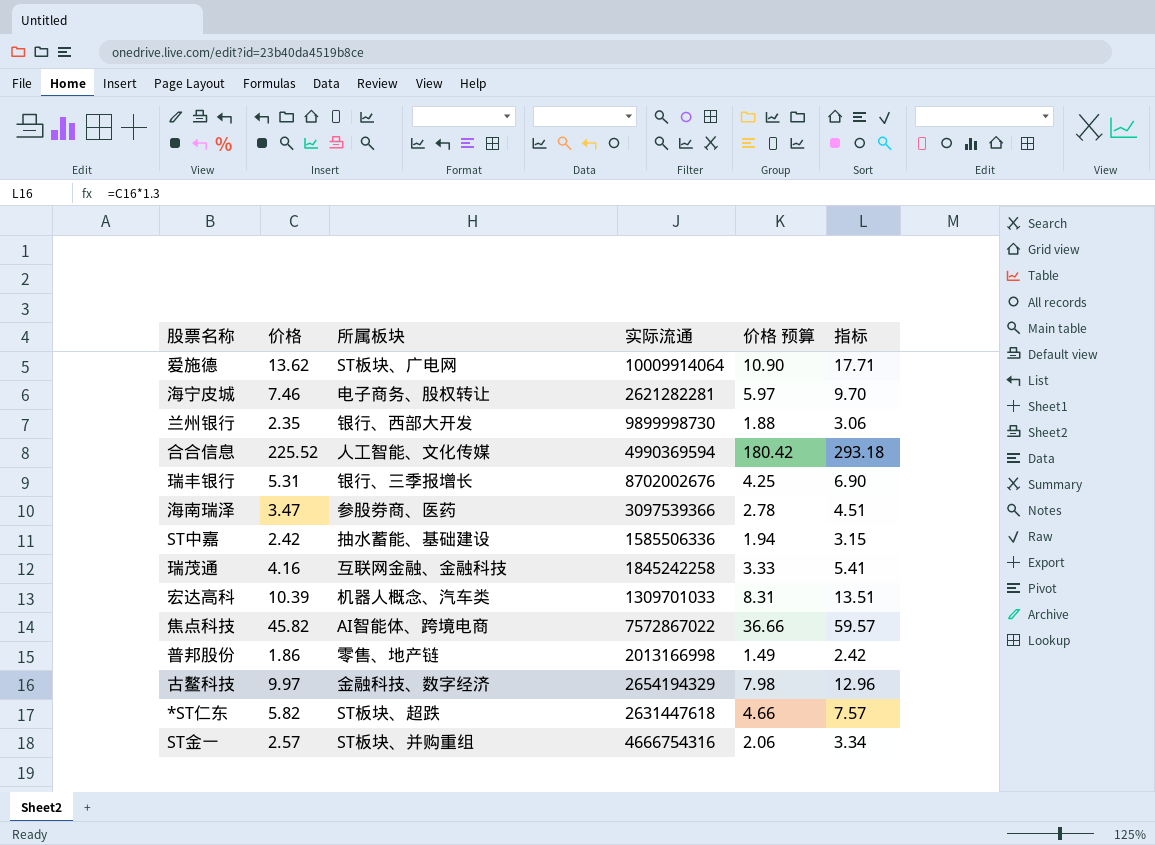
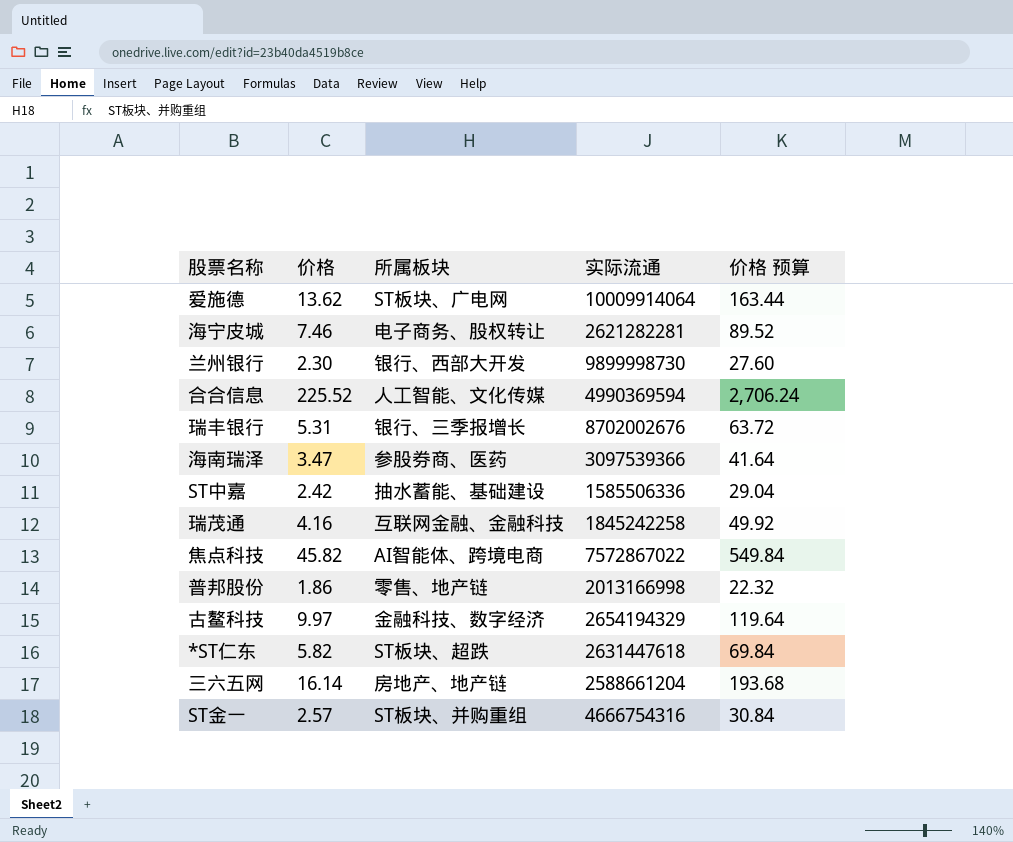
column 指标 | formula: [价格] * 1.3 -> none
column 价格 预算 | formula: [价格] * 0.8 -> [价格] * 12
row 宏达高科: 10.39 | 机器人概念、汽车类 | 1309701033 | 8.31 | 13.51 -> none
兰州银行 | 价格: 2.35 -> 2.30
row 三六五网: none -> 16.14 | 房地产、地产链 | 2588661204 | 193.68

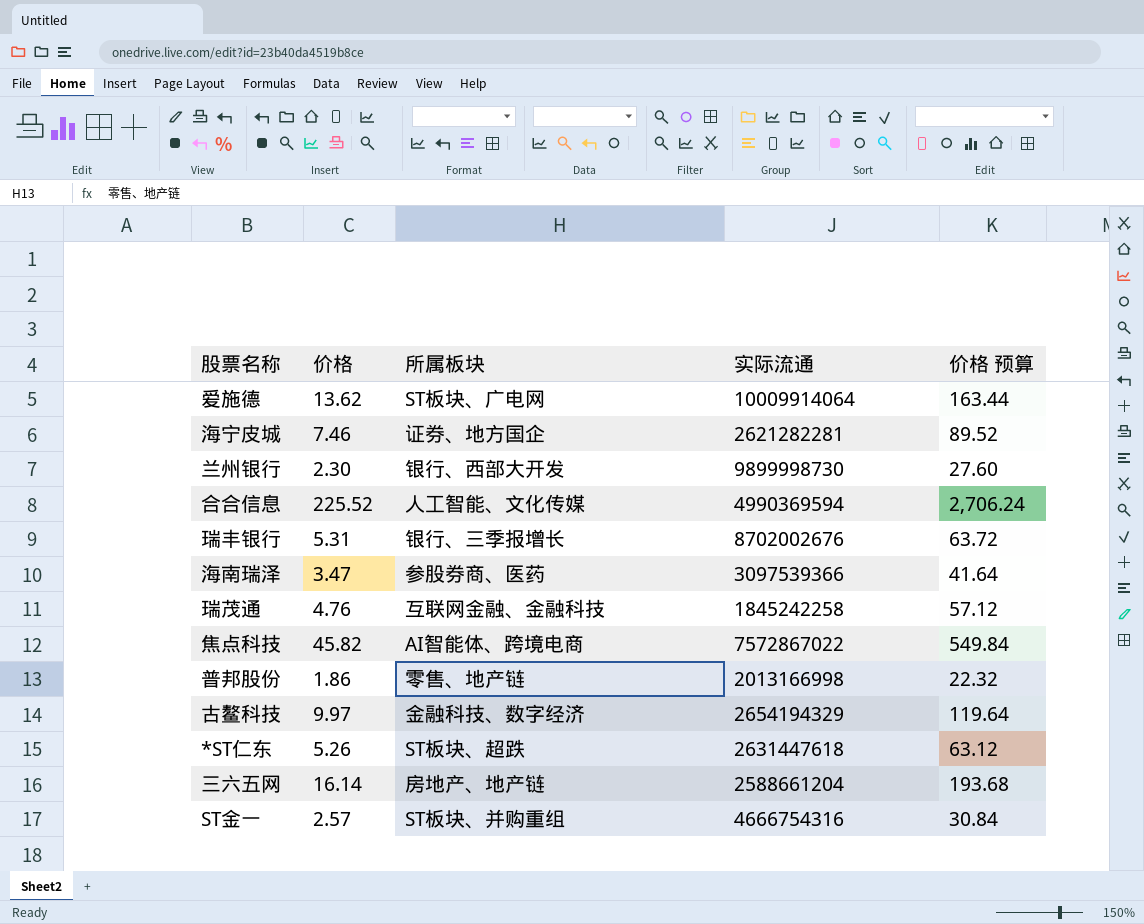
row ST中嘉: 2.42 | 抽水蓄能、基础建设 | 1585506336 | 29.04 -> none
海宁皮城 | 所属板块: 电子商务、股权转让 -> 证券、地方国企
瑞茂通 | 价格: 4.16 -> 4.76
瑞茂通 | 价格 预算: 49.92 -> 57.12
*ST仁东 | 价格: 5.82 -> 5.26
*ST仁东 | 价格 预算: 69.84 -> 63.12

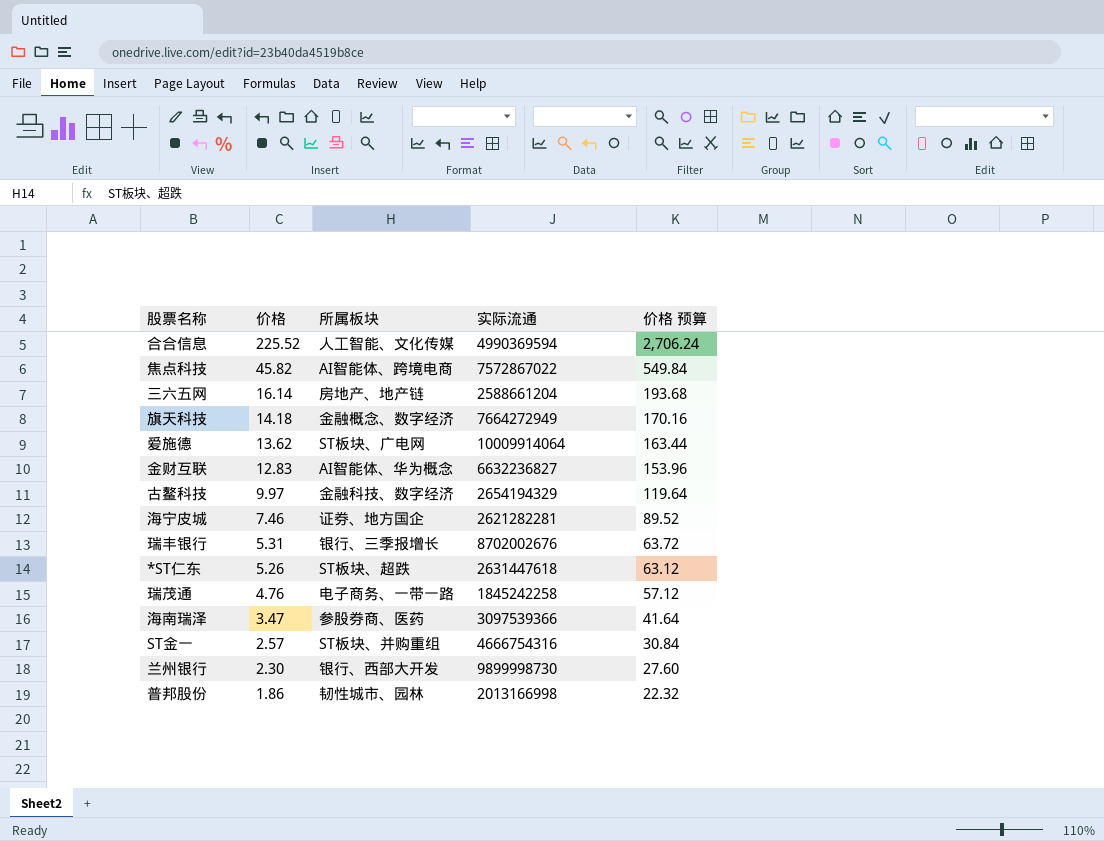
row order: none -> 价格 descending
row 旗天科技: none -> 14.18 | 金融概念、数字经济 | 7664272949 | 170.16
row 金财互联: none -> 12.83 | AI智能体、华为概念 | 6632236827 | 153.96
瑞茂通 | 所属板块: 互联网金融、金融科技 -> 电子商务、一带一路
普邦股份 | 所属板块: 零售、地产链 -> 韧性城市、园林

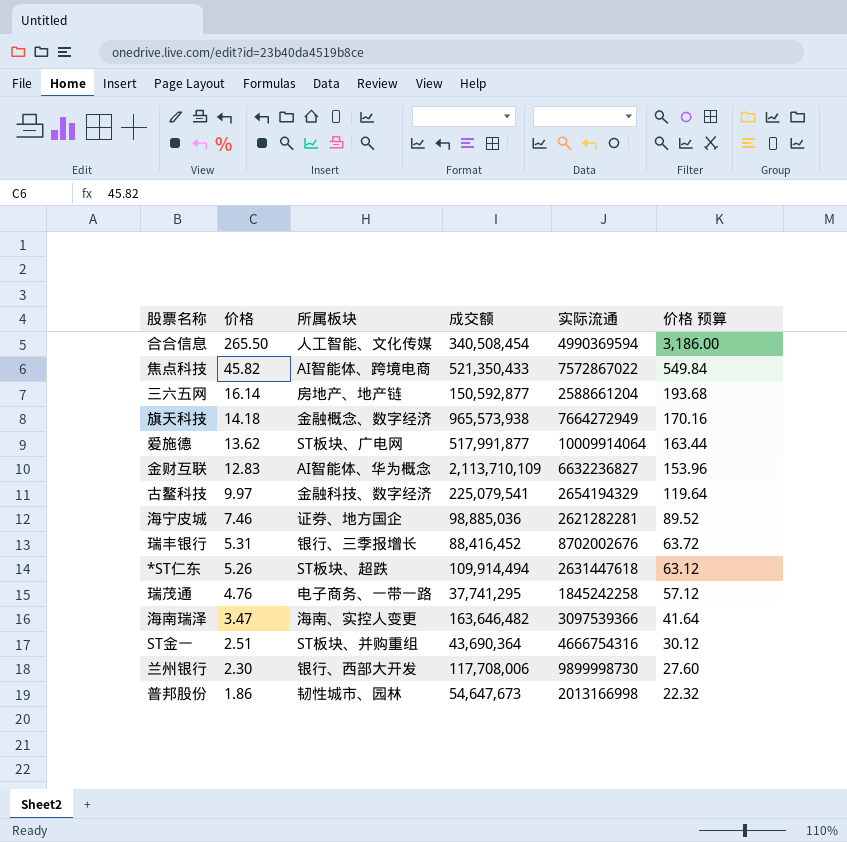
column 成交额 | position: none -> 4
合合信息 | 价格: 225.52 -> 265.50
合合信息 | 价格 预算: 2,706.24 -> 3,186.00
海南瑞泽 | 所属板块: 参股券商、医药 -> 海南、实控人变更
ST金一 | 价格: 2.57 -> 2.51
ST金一 | 价格 预算: 30.84 -> 30.12

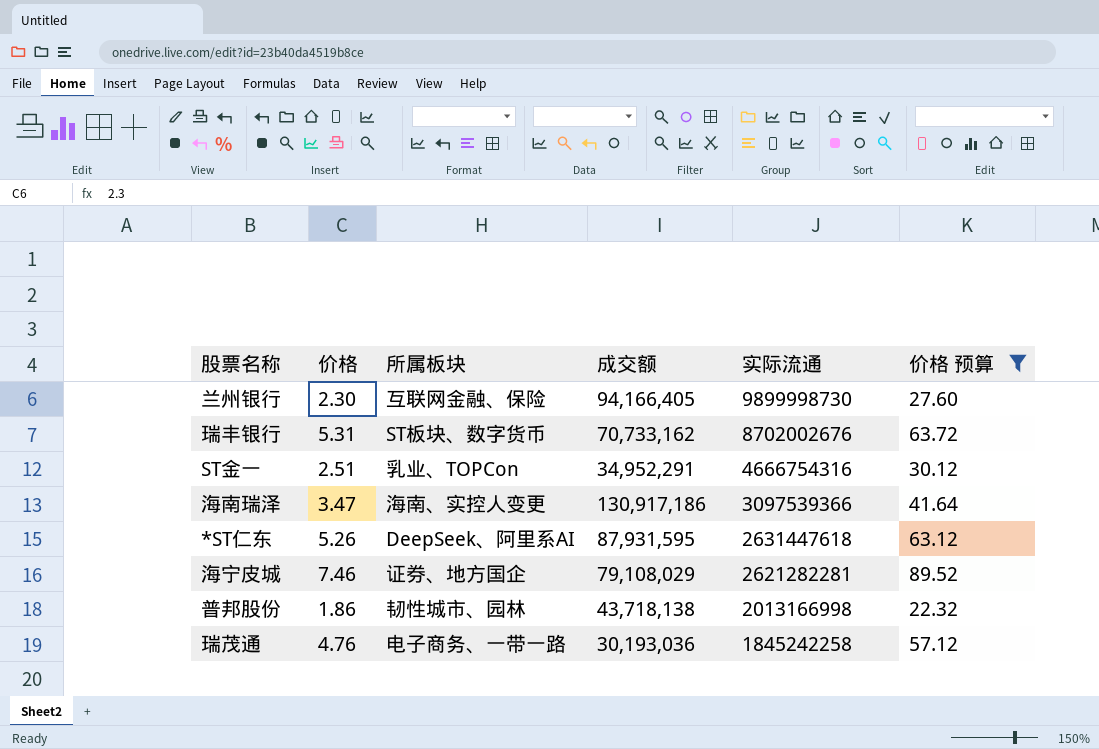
filter: none -> 价格 预算 <= 89.52
row order: 价格 descending -> 实际流通 descending
兰州银行 | 所属板块: 银行、西部大开发 -> 互联网金融、保险
兰州银行 | 成交额: 117,708,006 -> 94,166,405
瑞丰银行 | 所属板块: 银行、三季报增长 -> ST板块、数字货币
瑞丰银行 | 成交额: 88,416,452 -> 70,733,162
ST金一 | 所属板块: ST板块、并购重组 -> 乳业、TOPCon
ST金一 | 成交额: 43,690,364 -> 34,952,291
海南瑞泽 | 成交额: 163,646,482 -> 130,917,186
*ST仁东 | 所属板块: ST板块、超跌 -> DeepSeek、阿里系AI
*ST仁东 | 成交额: 109,914,494 -> 87,931,595
海宁皮城 | 成交额: 98,885,036 -> 79,108,029
普邦股份 | 成交额: 54,647,673 -> 43,718,138
瑞茂通 | 成交额: 37,741,295 -> 30,193,036

